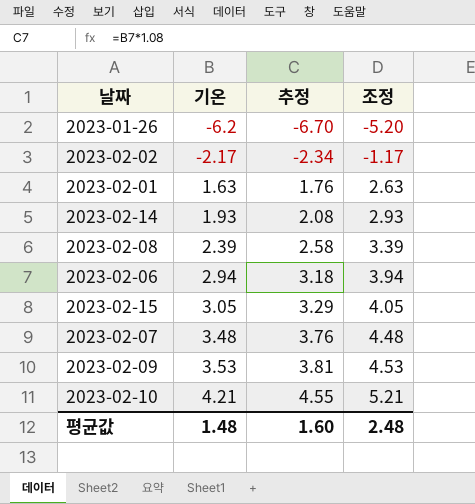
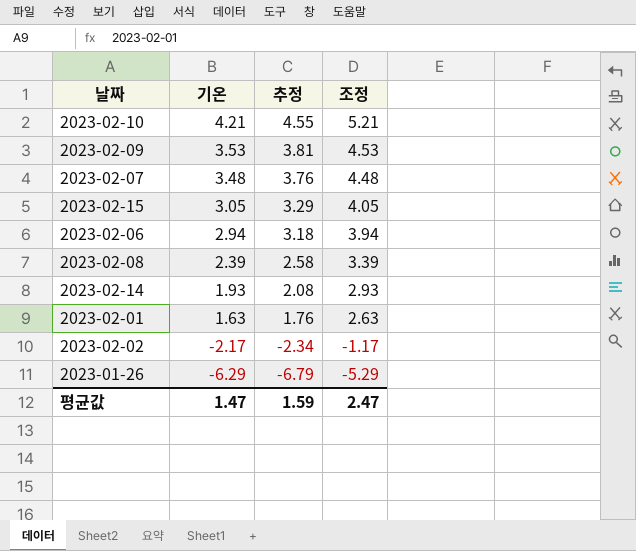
row order: 기온 ascending -> 기온 descending
2023-01-26 | 기온: -6.2 -> -6.29
2023-01-26 | 추정: -6.70 -> -6.79
2023-01-26 | 조정: -5.20 -> -5.29
평균값 | 기온: 1.48 -> 1.47
평균값 | 추정: 1.60 -> 1.59
평균값 | 조정: 2.48 -> 2.47

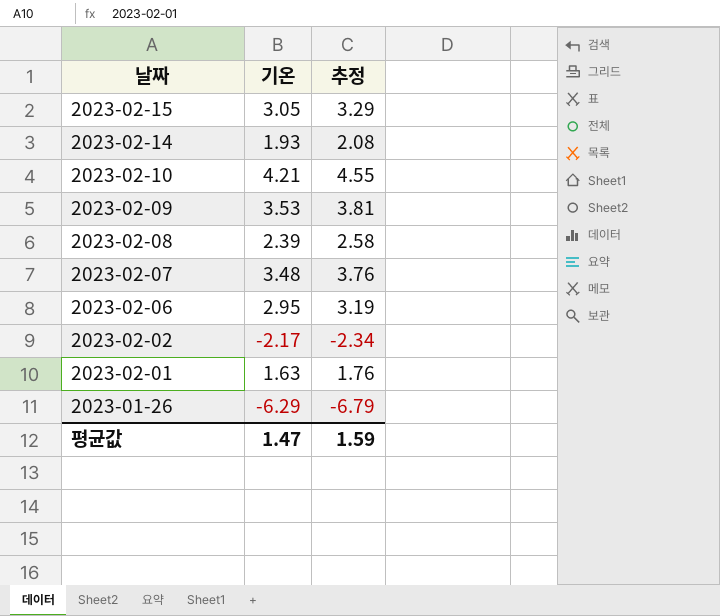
row order: 기온 descending -> 날짜 descending
column 조정 | formula: [기온] + 1 -> none
2023-02-06 | 기온: 2.94 -> 2.95
2023-02-06 | 추정: 3.18 -> 3.19

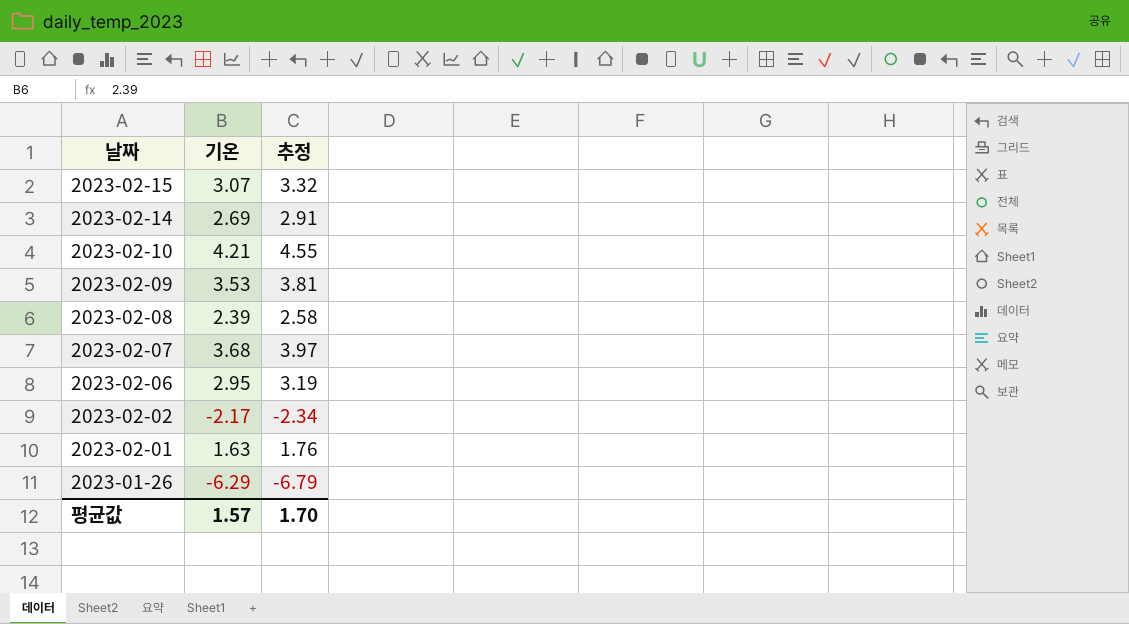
2023-02-15 | 기온: 3.05 -> 3.07
2023-02-15 | 추정: 3.29 -> 3.32
2023-02-14 | 기온: 1.93 -> 2.69
2023-02-14 | 추정: 2.08 -> 2.91
2023-02-07 | 기온: 3.48 -> 3.68
2023-02-07 | 추정: 3.76 -> 3.97
평균값 | 기온: 1.47 -> 1.57
평균값 | 추정: 1.59 -> 1.70

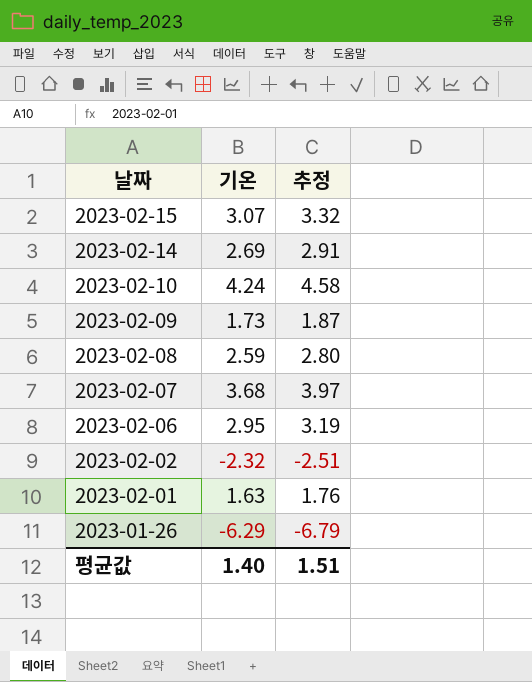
2023-02-10 | 기온: 4.21 -> 4.24
2023-02-10 | 추정: 4.55 -> 4.58
2023-02-09 | 기온: 3.53 -> 1.73
2023-02-09 | 추정: 3.81 -> 1.87
2023-02-08 | 기온: 2.39 -> 2.59
2023-02-08 | 추정: 2.58 -> 2.80
2023-02-02 | 기온: -2.17 -> -2.32
2023-02-02 | 추정: -2.34 -> -2.51
평균값 | 기온: 1.57 -> 1.40
평균값 | 추정: 1.70 -> 1.51

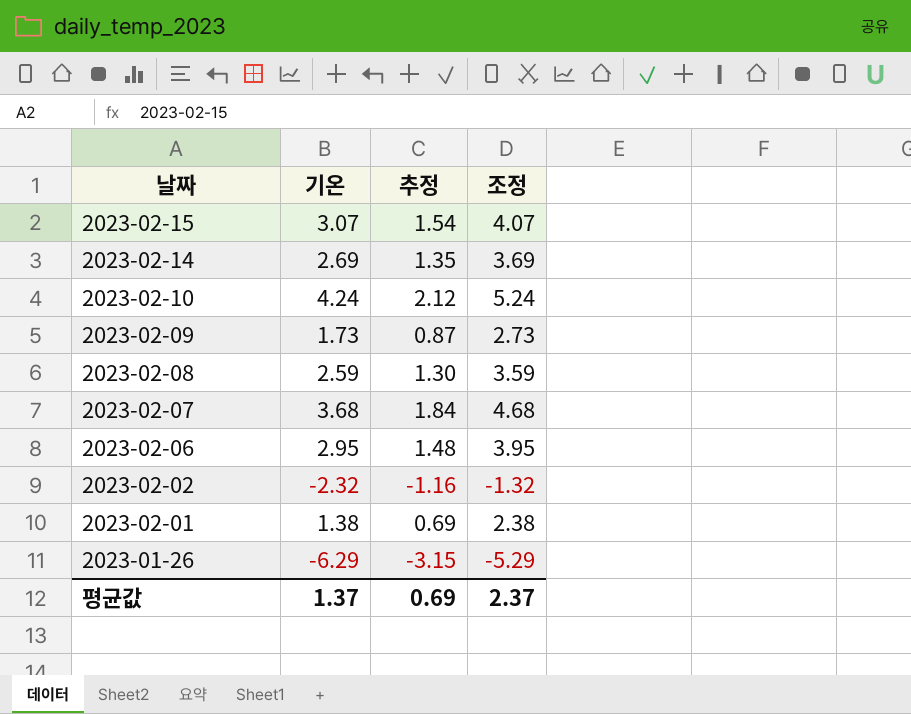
column 추정 | formula: [기온] * 1.08 -> [기온] * 0.5
column 조정 | formula: none -> [기온] + 1
2023-02-01 | 기온: 1.63 -> 1.38
평균값 | 기온: 1.40 -> 1.37
평균값 | 추정: 1.51 -> 0.69

